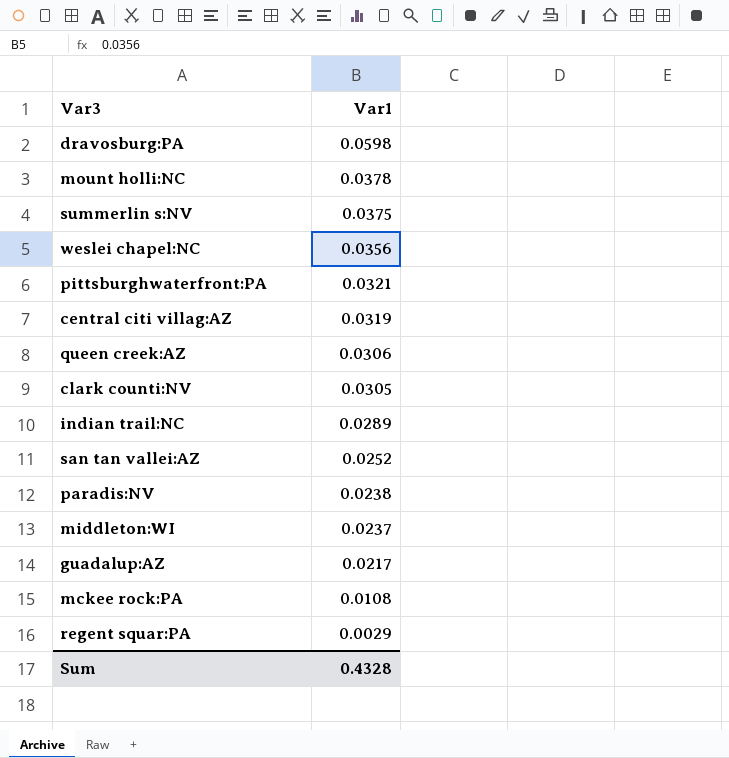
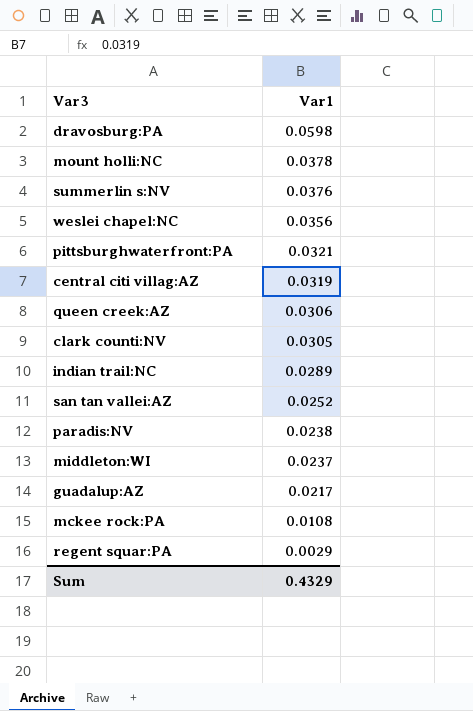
summerlin s:NV | Var1: 0.0375 -> 0.0376
Sum | Var1: 0.4328 -> 0.4329

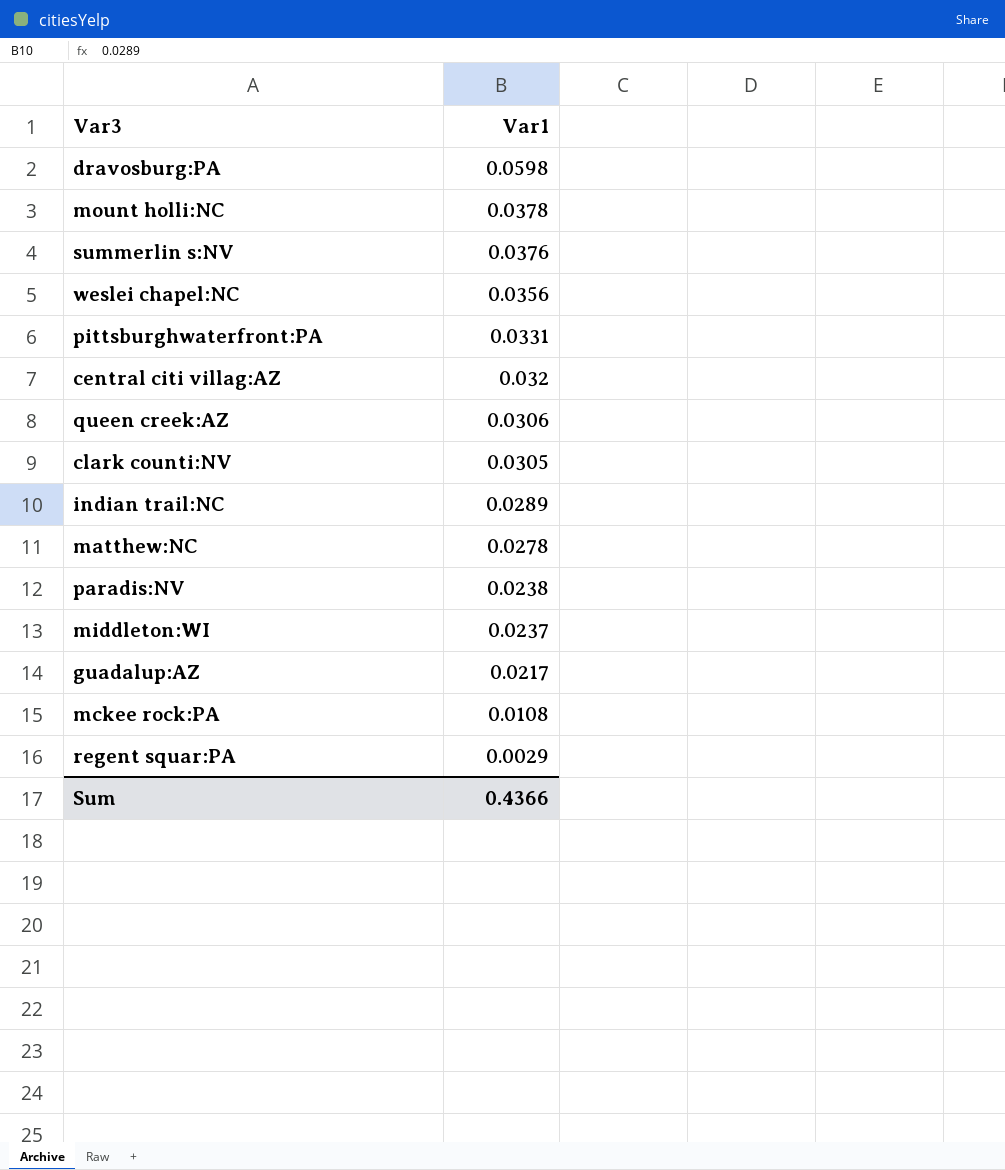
row san tan vallei:AZ: 0.0252 -> none
pittsburghwaterfront:PA | Var1: 0.0321 -> 0.0331
central citi villag:AZ | Var1: 0.0319 -> 0.032
row matthew:NC: none -> 0.0278
Sum | Var1: 0.4329 -> 0.4366

